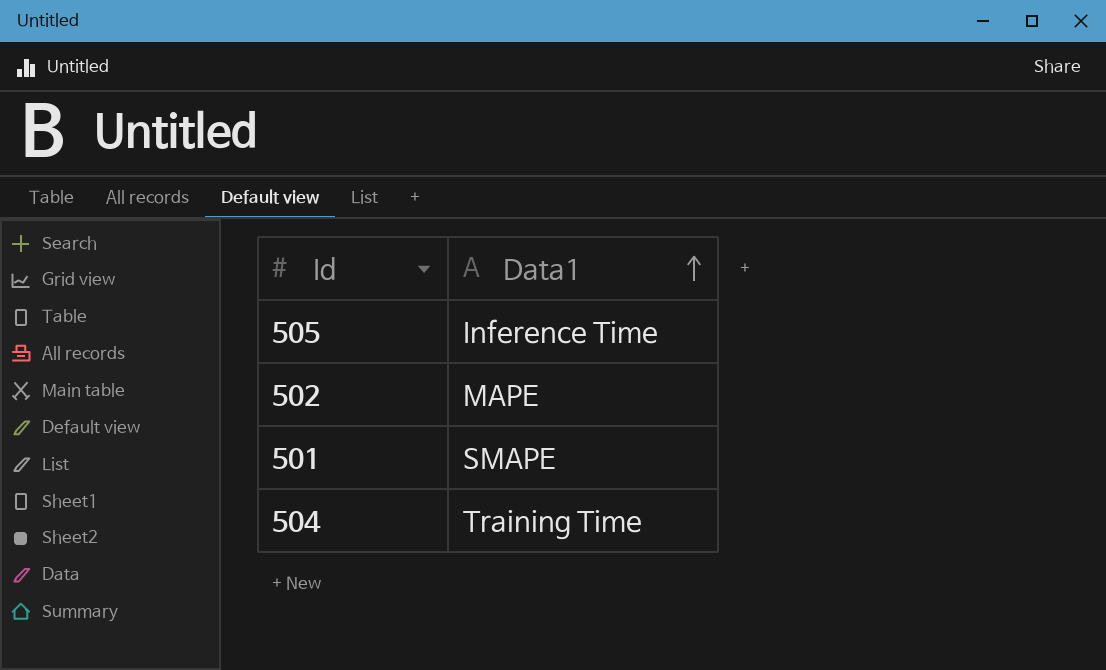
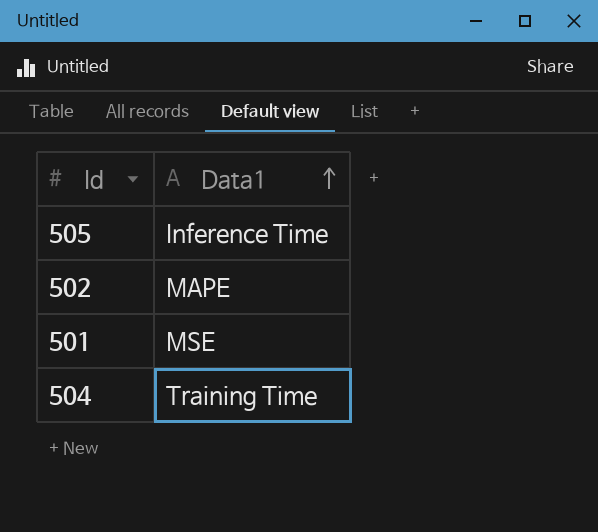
501 | Data1: SMAPE -> MSE

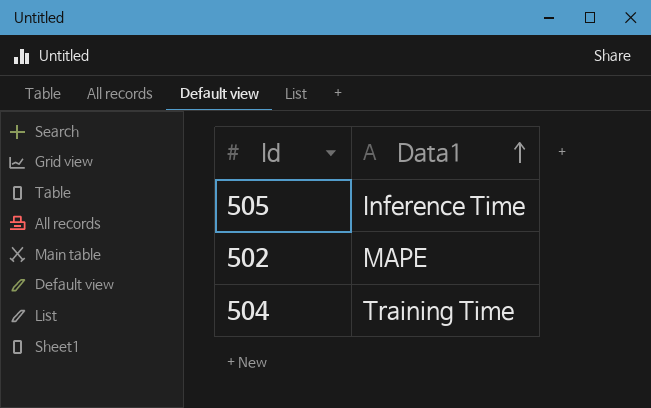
row 501: MSE -> none

